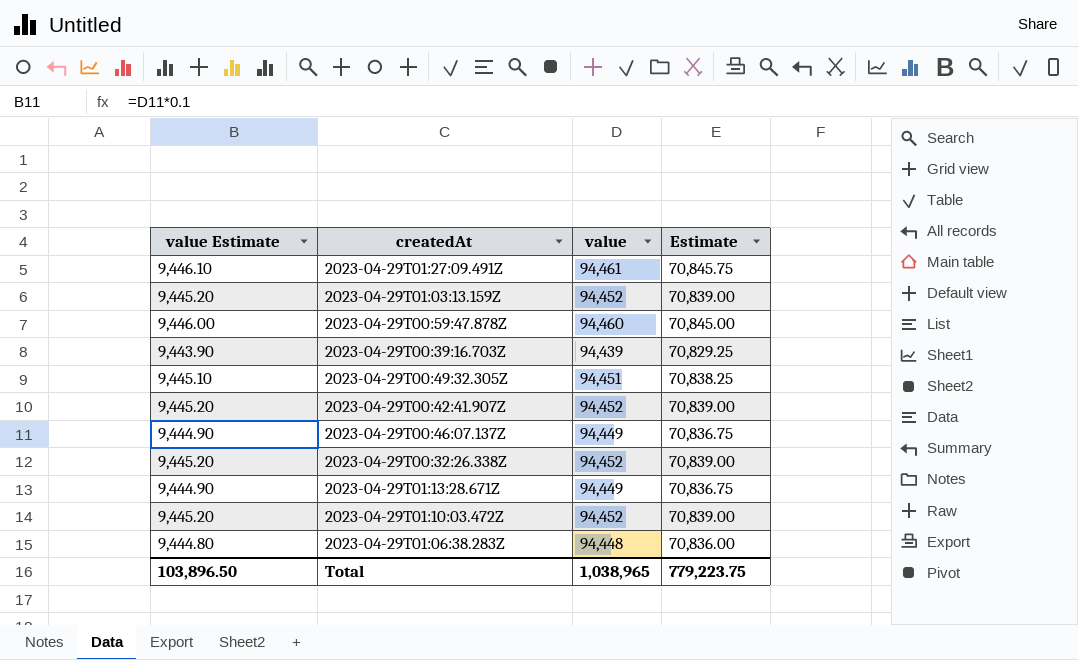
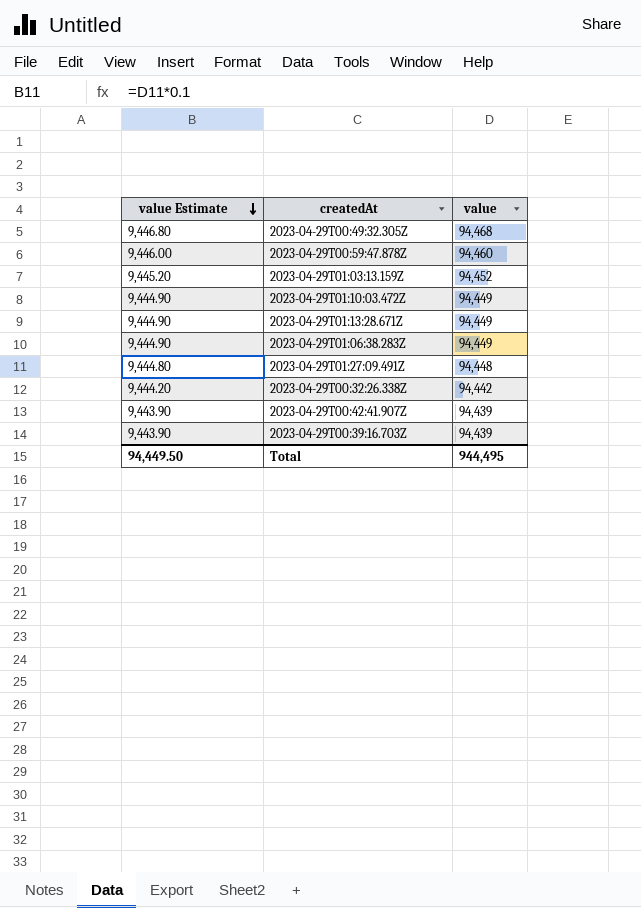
row order: none -> value Estimate descending
column Estimate | formula: [value] * 0.75 -> none
row 2023-04-29T00:46:07.137Z: 9,444.90 | 94,449 | 70,836.75 -> none
2023-04-29T00:49:32.305Z | value Estimate: 9,445.10 -> 9,446.80
2023-04-29T00:49:32.305Z | value: 94,451 -> 94,468
2023-04-29T01:10:03.472Z | value Estimate: 9,445.20 -> 9,444.90
2023-04-29T01:10:03.472Z | value: 94,452 -> 94,449
2023-04-29T01:06:38.283Z | value Estimate: 9,444.80 -> 9,444.90
2023-04-29T01:06:38.283Z | value: 94,448 -> 94,449
2023-04-29T01:27:09.491Z | value Estimate: 9,446.10 -> 9,444.80
2023-04-29T01:27:09.491Z | value: 94,461 -> 94,448
2023-04-29T00:32:26.338Z | value Estimate: 9,445.20 -> 9,444.20
2023-04-29T00:32:26.338Z | value: 94,452 -> 94,442
2023-04-29T00:42:41.907Z | value Estimate: 9,445.20 -> 9,443.90
2023-04-29T00:42:41.907Z | value: 94,452 -> 94,439
Total | value Estimate: 103,896.50 -> 94,449.50
Total | value: 1,038,965 -> 944,495

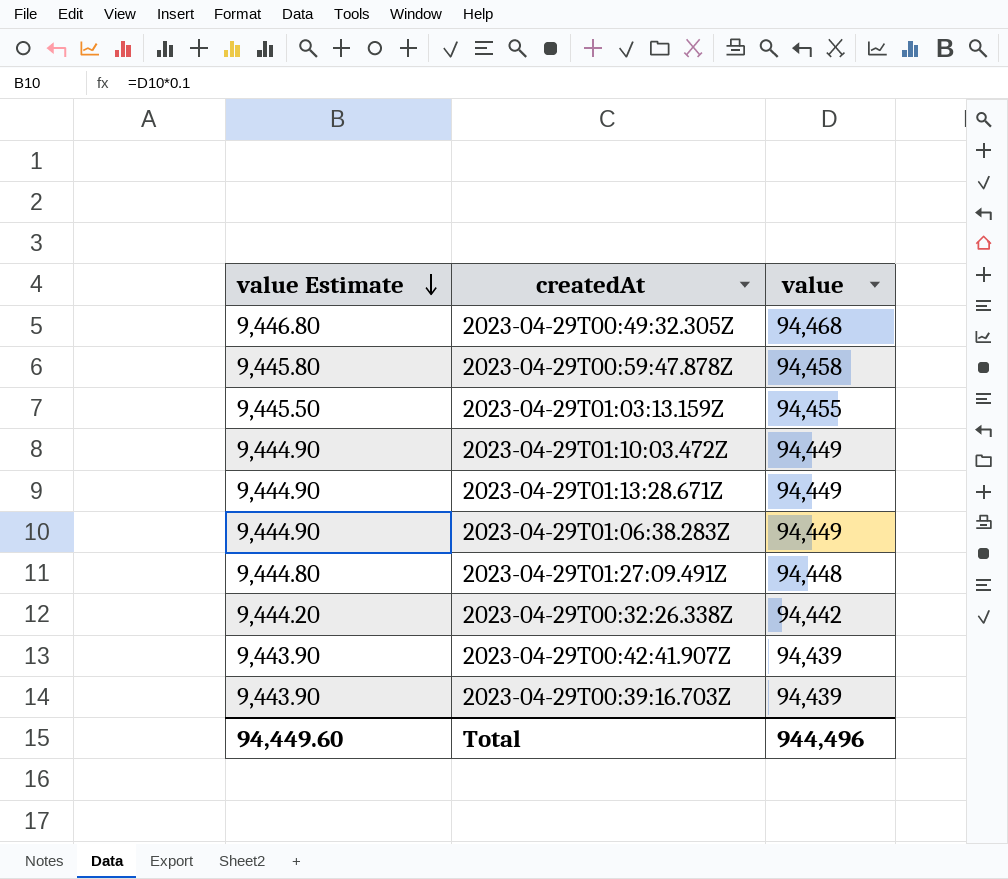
2023-04-29T00:59:47.878Z | value Estimate: 9,446.00 -> 9,445.80
2023-04-29T00:59:47.878Z | value: 94,460 -> 94,458
2023-04-29T01:03:13.159Z | value Estimate: 9,445.20 -> 9,445.50
2023-04-29T01:03:13.159Z | value: 94,452 -> 94,455
Total | value Estimate: 94,449.50 -> 94,449.60
Total | value: 944,495 -> 944,496

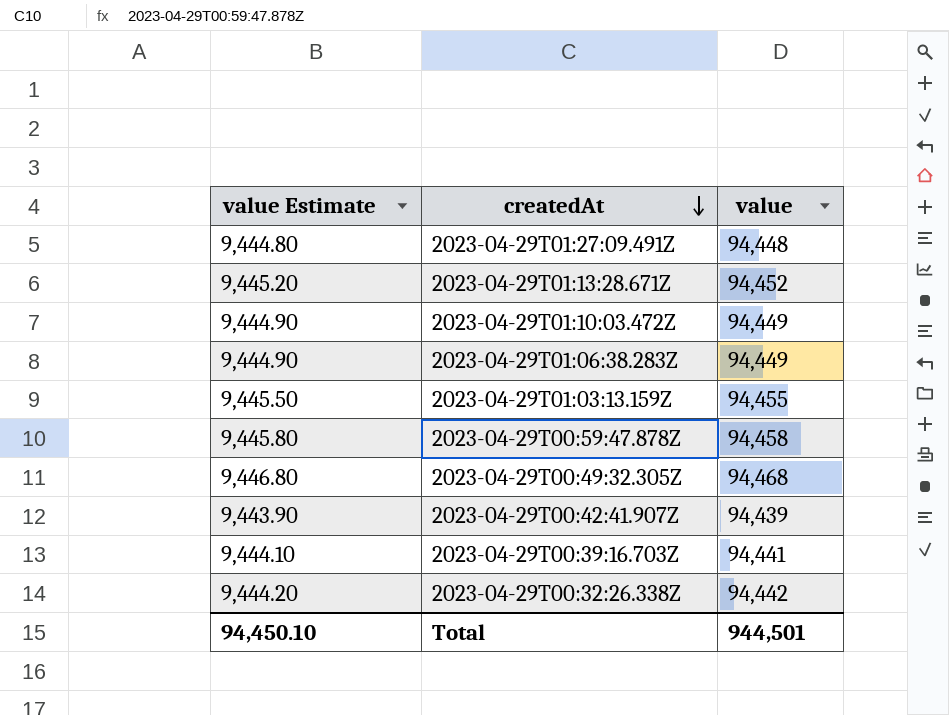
row order: value Estimate descending -> createdAt descending
2023-04-29T01:13:28.671Z | value Estimate: 9,444.90 -> 9,445.20
2023-04-29T01:13:28.671Z | value: 94,449 -> 94,452
2023-04-29T00:39:16.703Z | value Estimate: 9,443.90 -> 9,444.10
2023-04-29T00:39:16.703Z | value: 94,439 -> 94,441
Total | value Estimate: 94,449.60 -> 94,450.10
Total | value: 944,496 -> 944,501

